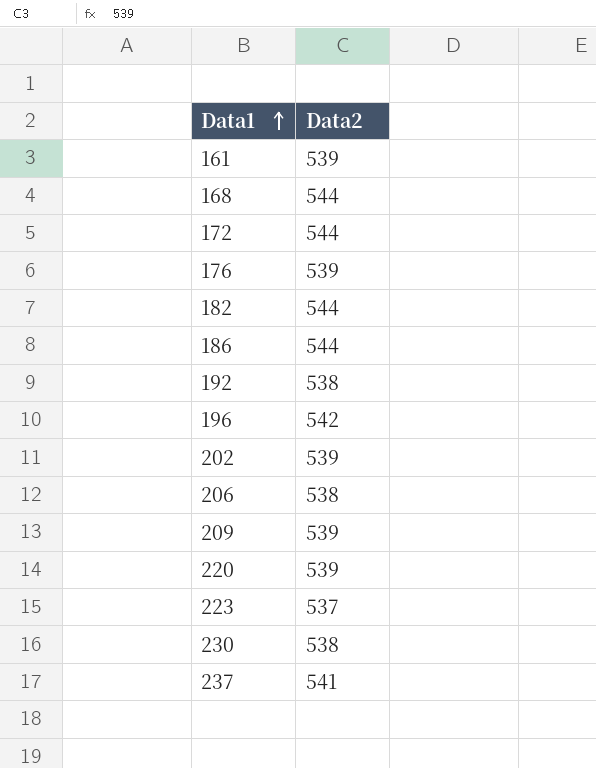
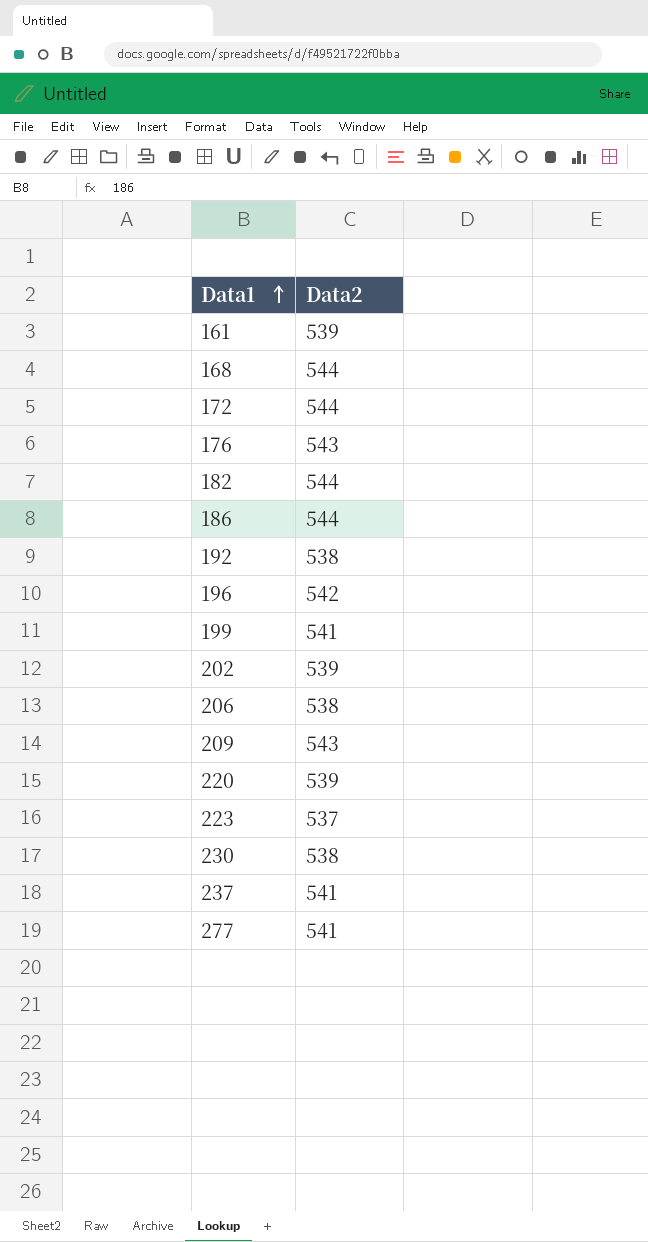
176 | Data2: 539 -> 543
row 199: none -> 541
209 | Data2: 539 -> 543
row 277: none -> 541

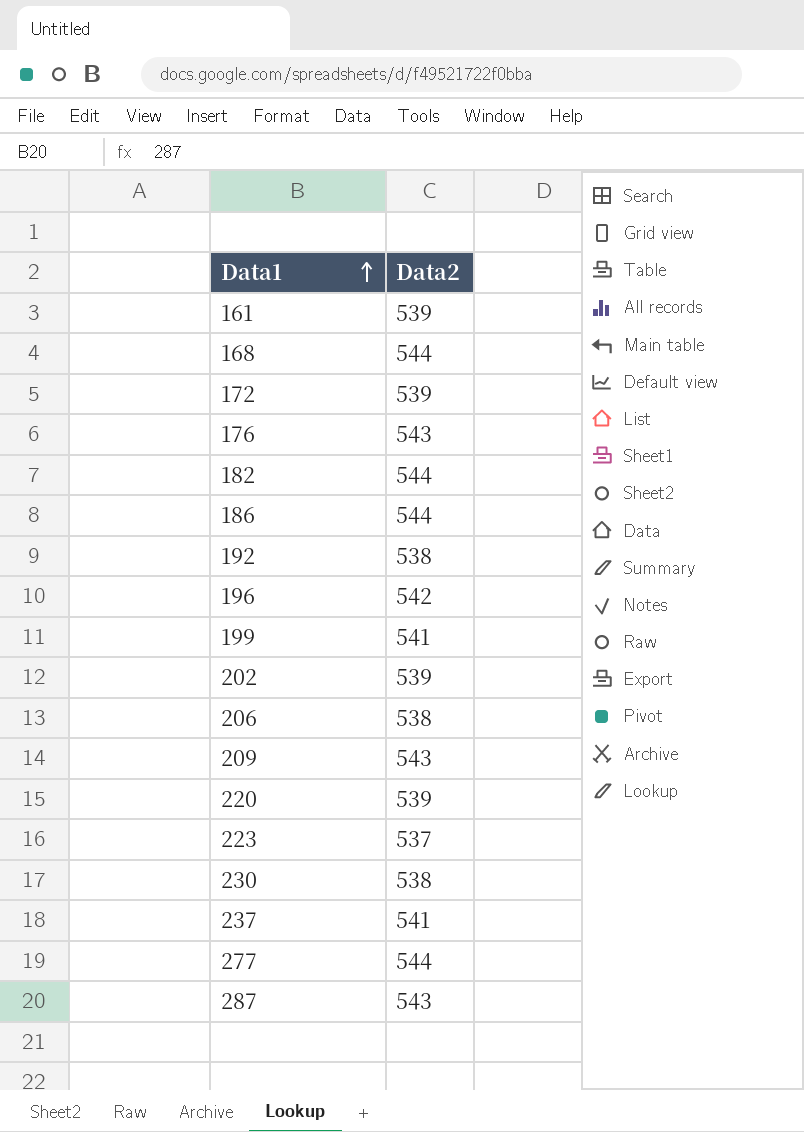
172 | Data2: 544 -> 539
277 | Data2: 541 -> 544
row 287: none -> 543

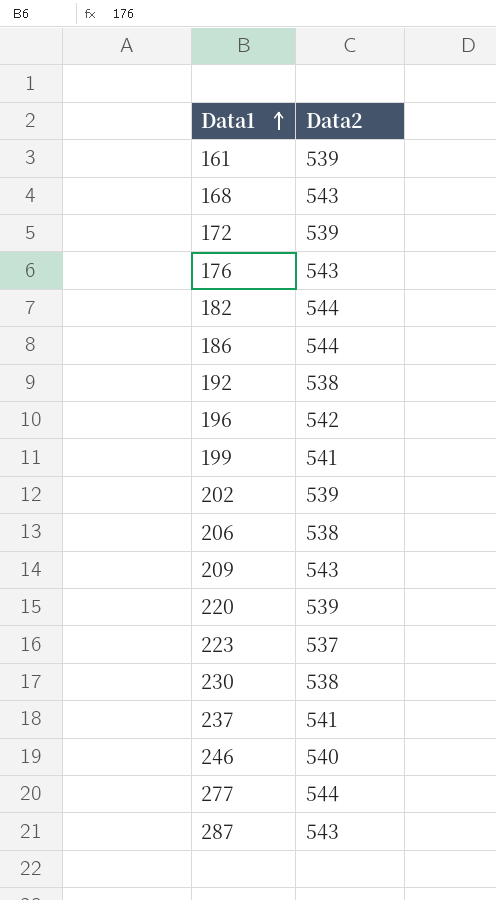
168 | Data2: 544 -> 543
row 246: none -> 540

